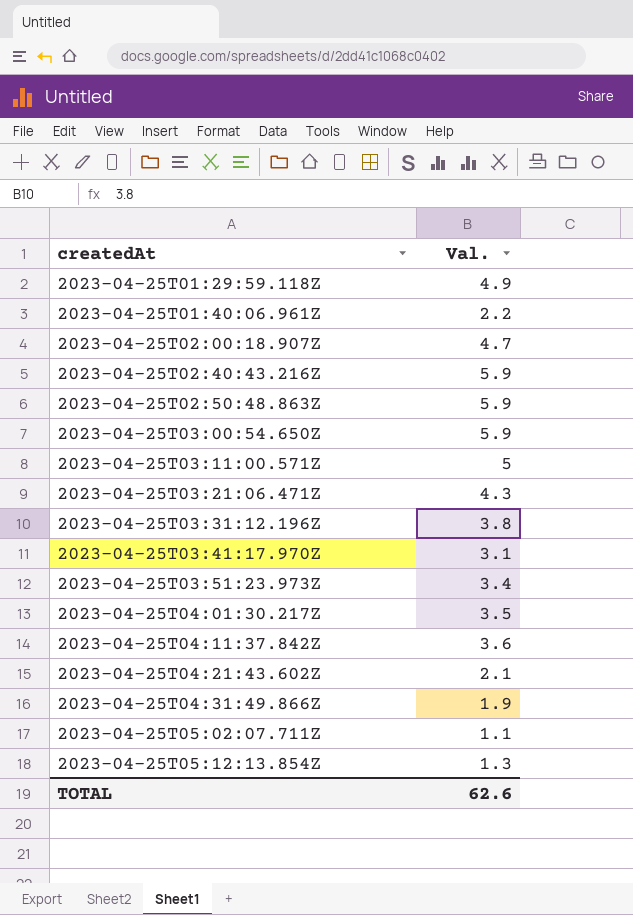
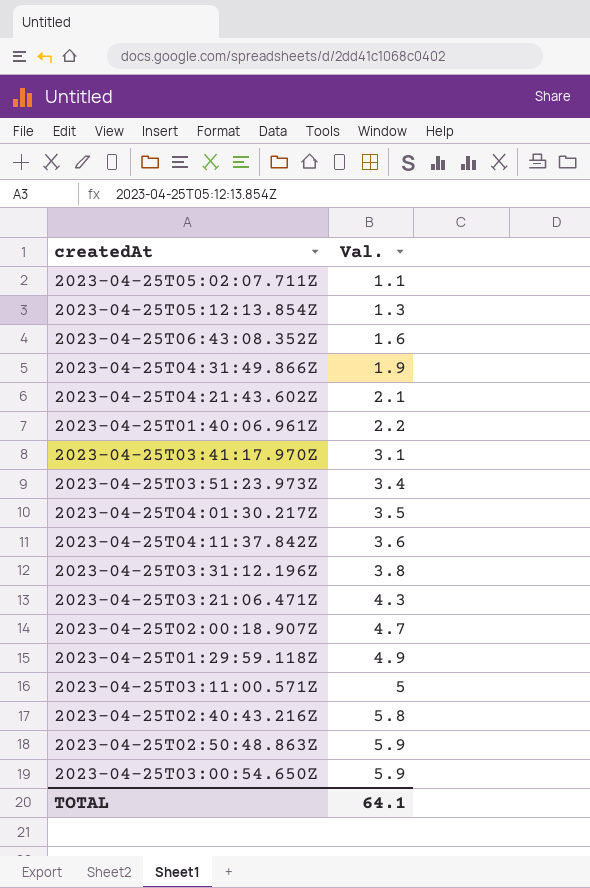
row order: createdAt ascending -> Val. ascending
row 2023-04-25T06:43:08.352Z: none -> 1.6
2023-04-25T02:40:43.216Z | Val.: 5.9 -> 5.8
TOTAL | Val.: 62.6 -> 64.1

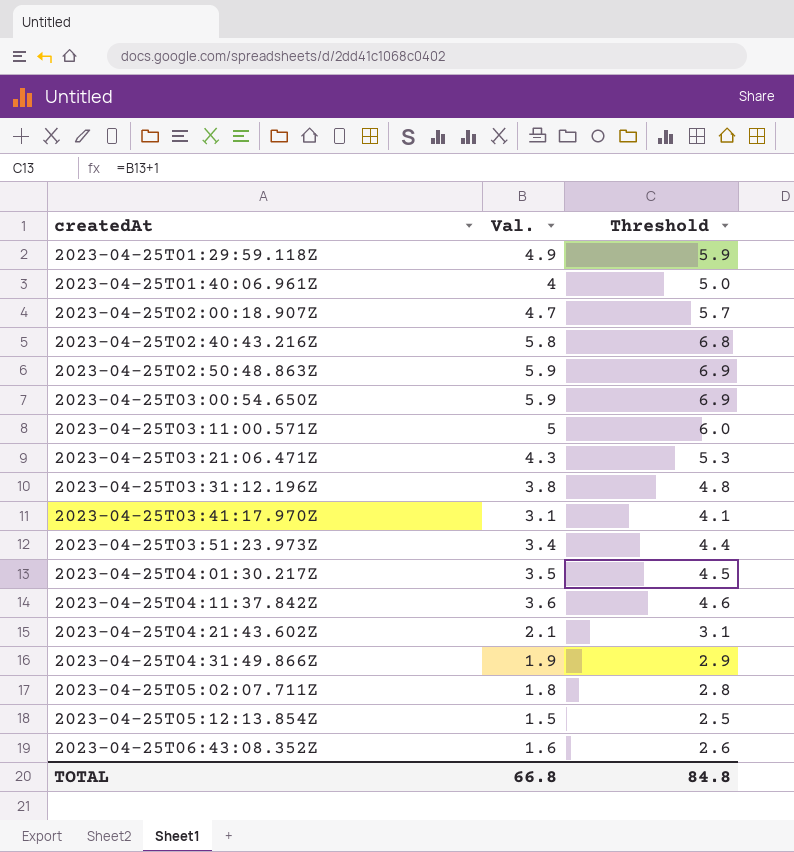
row order: Val. ascending -> createdAt ascending
column Threshold | formula: none -> [Val.] + 1
2023-04-25T01:40:06.961Z | Val.: 2.2 -> 4
2023-04-25T05:02:07.711Z | Val.: 1.1 -> 1.8
2023-04-25T05:12:13.854Z | Val.: 1.3 -> 1.5
TOTAL | Val.: 64.1 -> 66.8

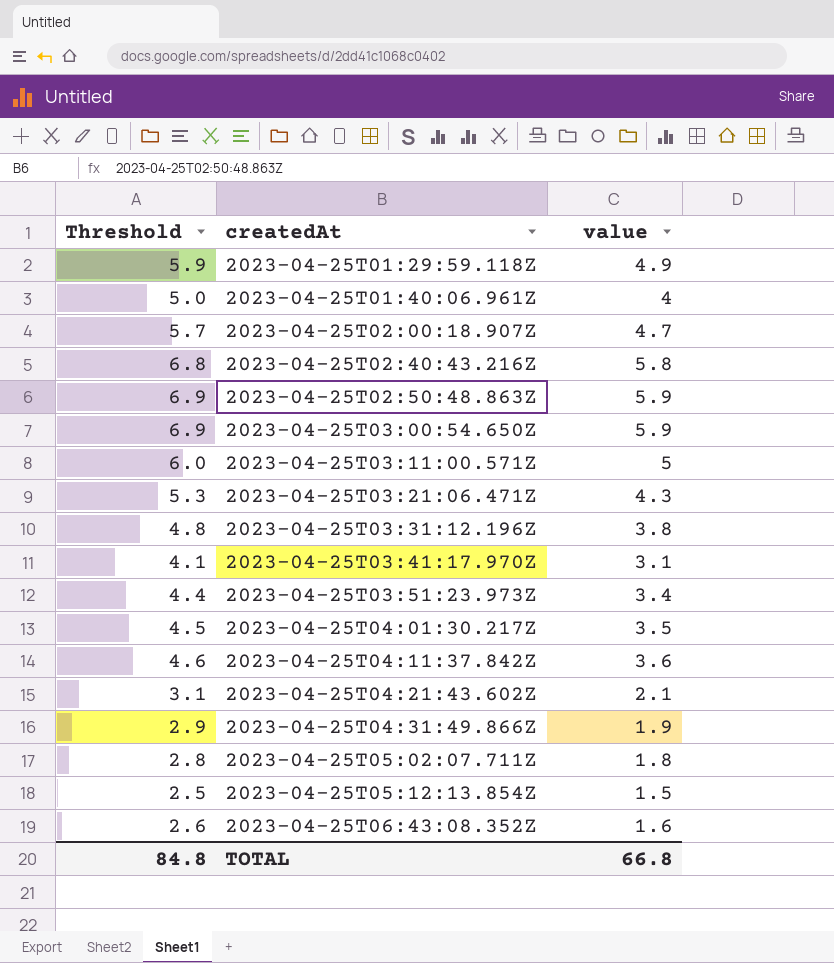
column Threshold | position: 3 -> 1
column name: Val. -> value

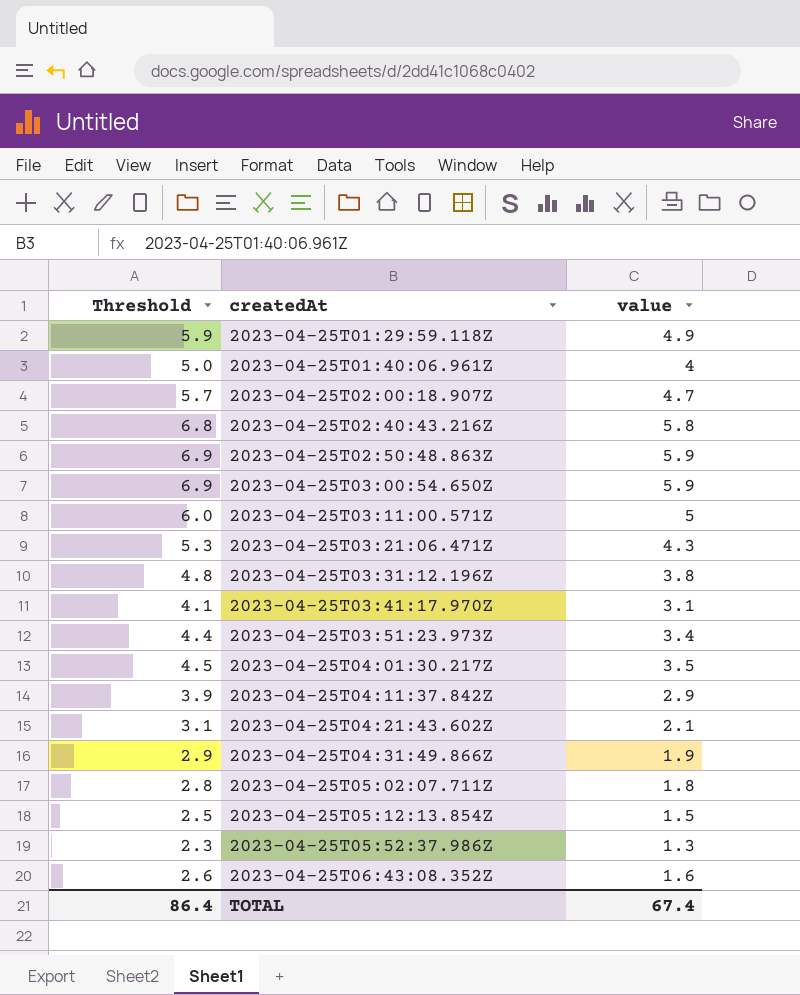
2023-04-25T04:11:37.842Z | Threshold: 4.6 -> 3.9
2023-04-25T04:11:37.842Z | value: 3.6 -> 2.9
row 2023-04-25T05:52:37.986Z: none -> 2.3 | 1.3
TOTAL | Threshold: 84.8 -> 86.4
TOTAL | value: 66.8 -> 67.4

